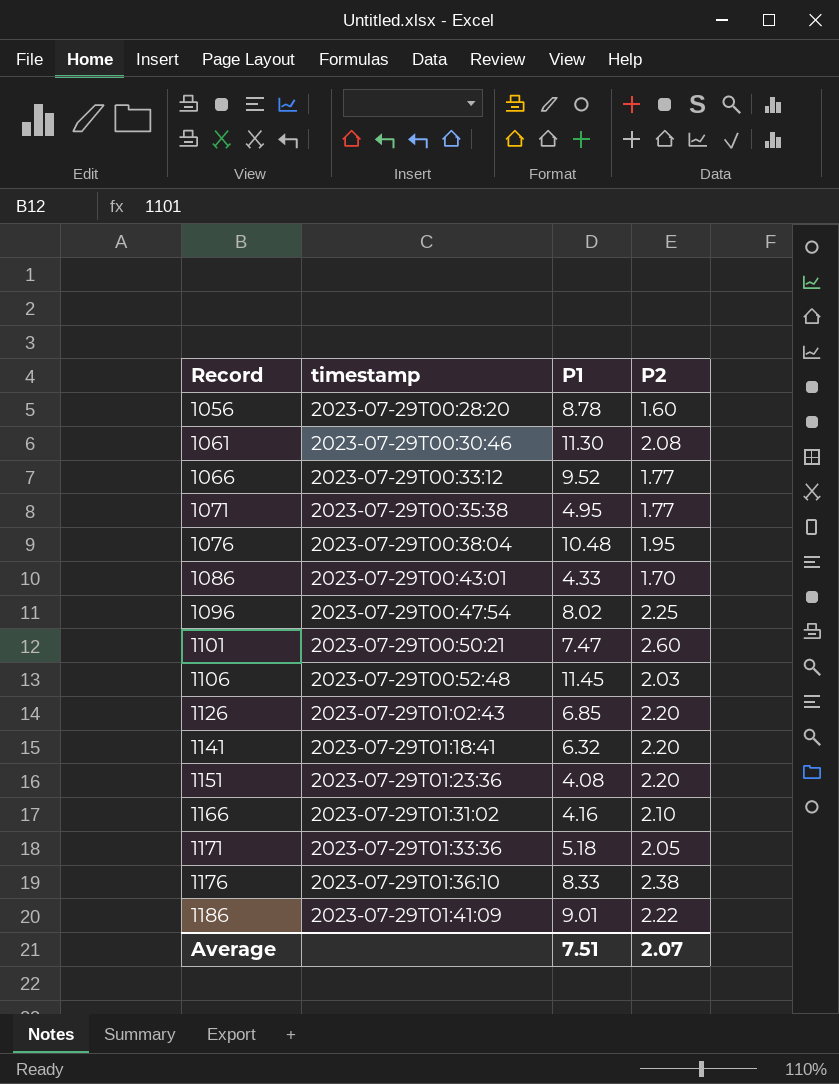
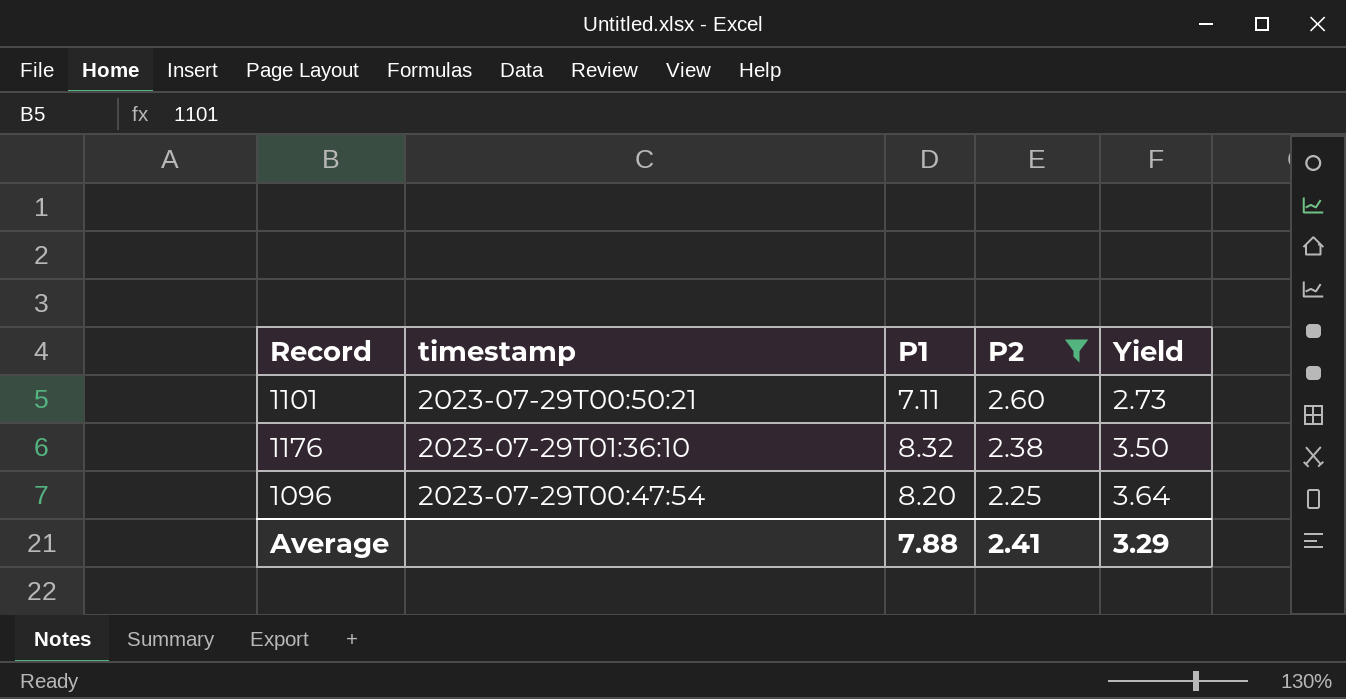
filter: none -> P2 >= 2.25
row order: Record ascending -> P2 descending
column Yield | formula: none -> [P1] / [P2]
1101 | P1: 7.47 -> 7.11
1176 | P1: 8.33 -> 8.32
1096 | P1: 8.02 -> 8.20
Average | P1: 7.51 -> 7.88
Average | P2: 2.07 -> 2.41

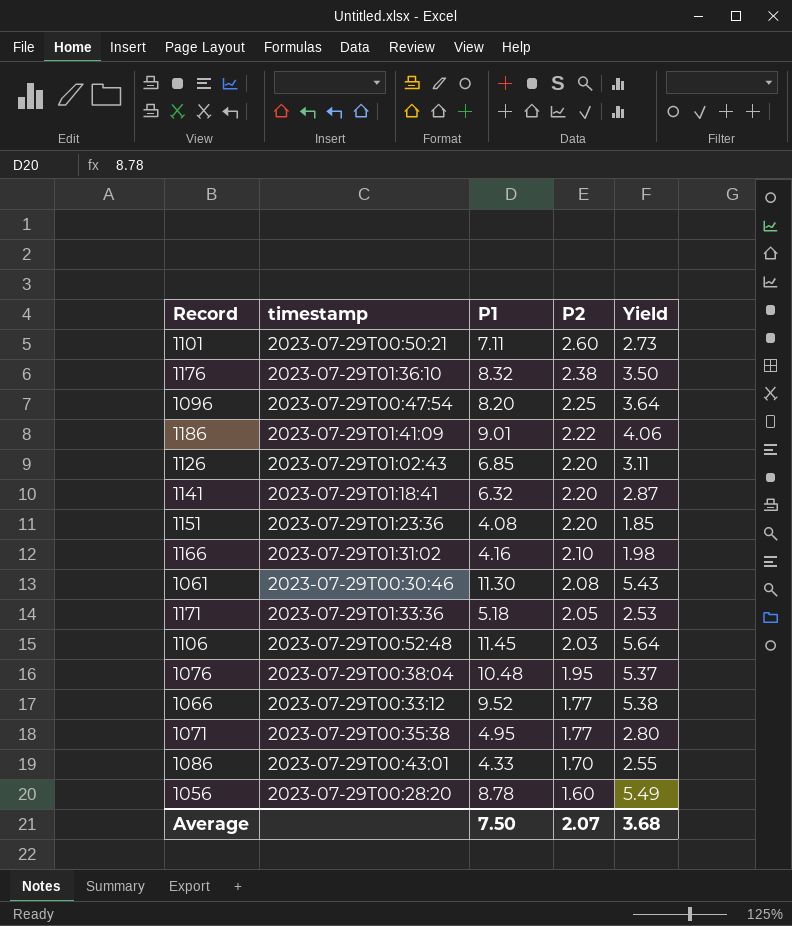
filter: P2 >= 2.25 -> none
Average | P1: 7.88 -> 7.50
Average | P2: 2.41 -> 2.07
Average | Yield: 3.29 -> 3.68

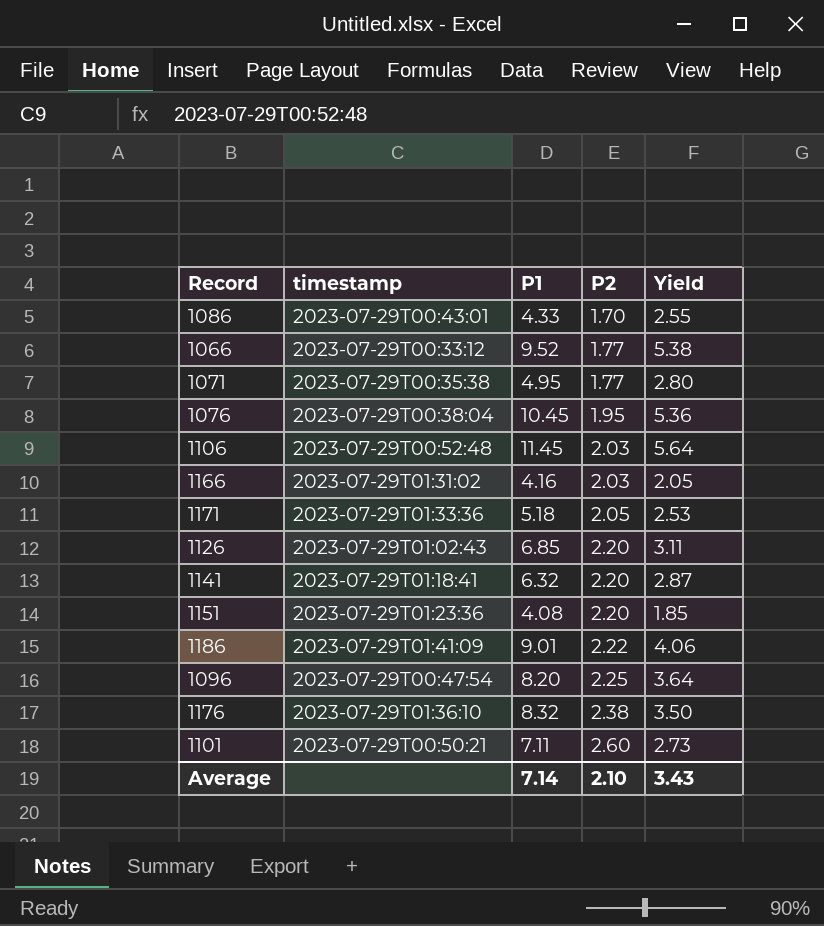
row order: P2 descending -> P2 ascending
row 1061: 2023-07-29T00:30:46 | 11.30 | 2.08 | 5.43 -> none
row 1056: 2023-07-29T00:28:20 | 8.78 | 1.60 | 5.49 -> none
1076 | P1: 10.48 -> 10.45
1076 | Yield: 5.37 -> 5.36
1166 | P2: 2.10 -> 2.03
1166 | Yield: 1.98 -> 2.05
Average | P1: 7.50 -> 7.14
Average | P2: 2.07 -> 2.10
Average | Yield: 3.68 -> 3.43

